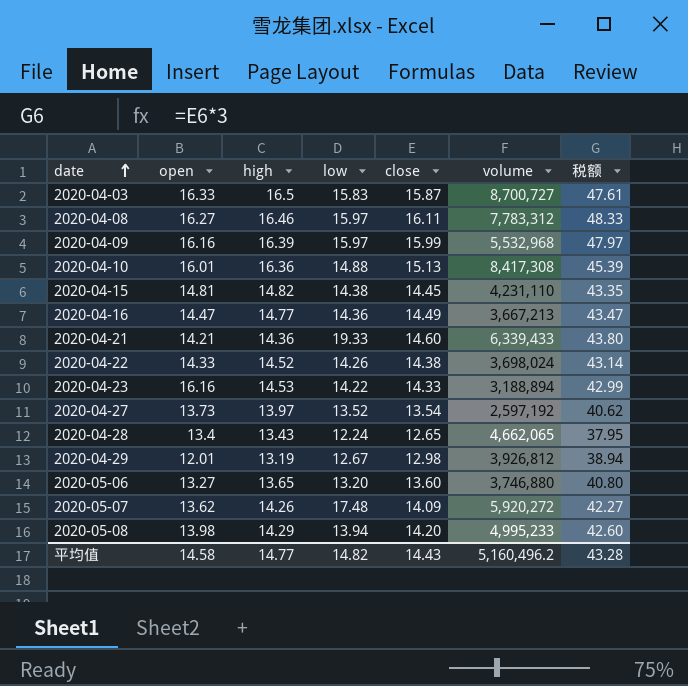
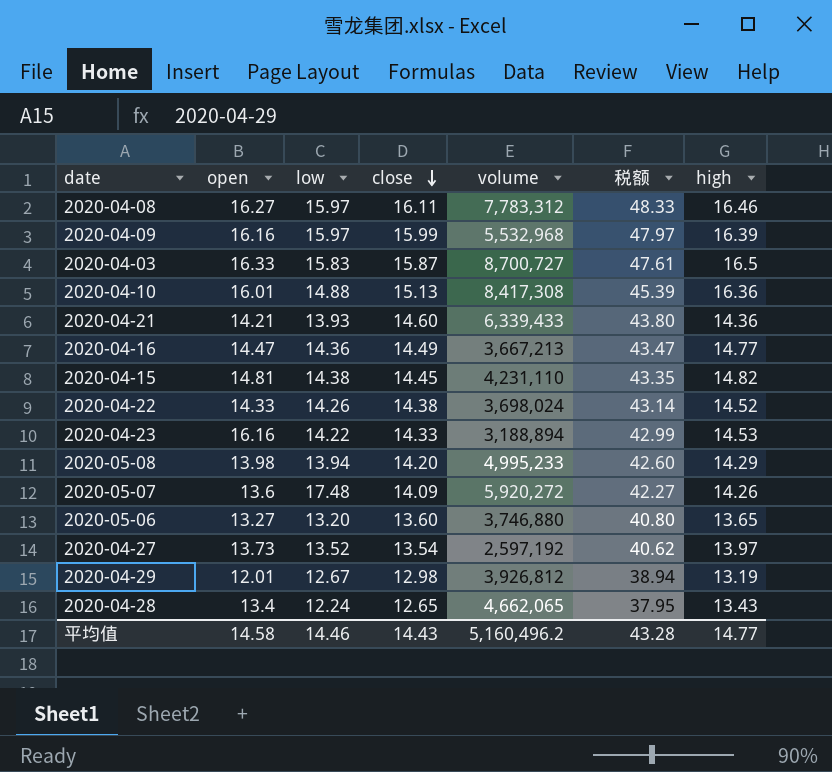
row order: date ascending -> close descending
column high | position: 3 -> 7
2020-04-21 | low: 19.33 -> 13.93
2020-05-07 | open: 13.62 -> 13.6
平均值 | low: 14.82 -> 14.46

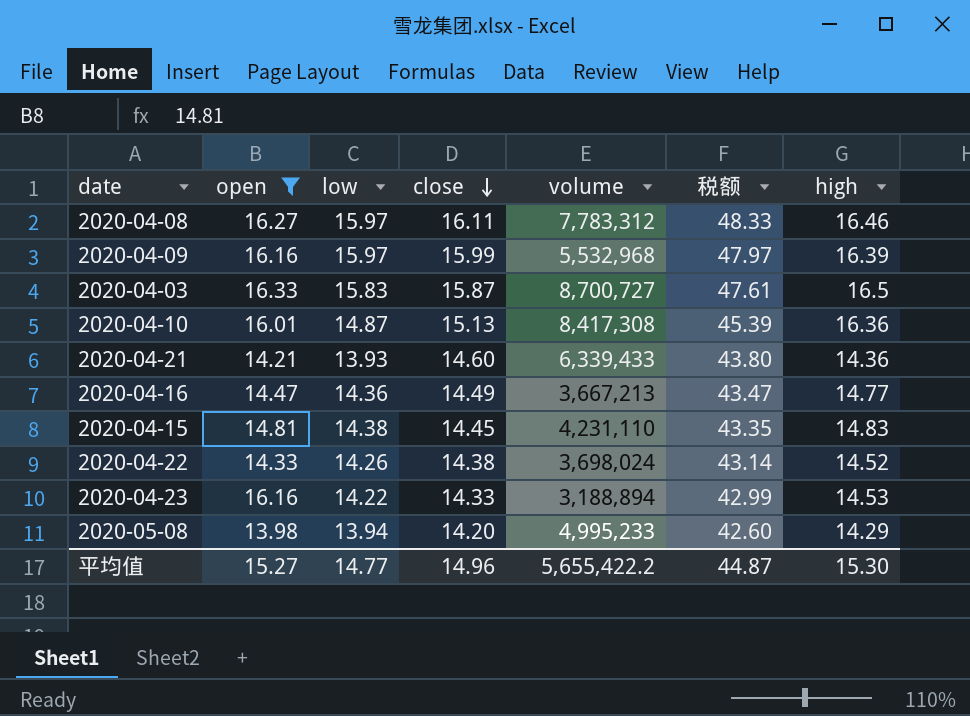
filter: none -> open >= 13.98
2020-04-10 | low: 14.88 -> 14.87
2020-04-15 | high: 14.82 -> 14.83
平均值 | open: 14.58 -> 15.27
平均值 | low: 14.46 -> 14.77
平均值 | close: 14.43 -> 14.96
平均值 | volume: 5,160,496.2 -> 5,655,422.2
平均值 | 税额: 43.28 -> 44.87
平均值 | high: 14.77 -> 15.30

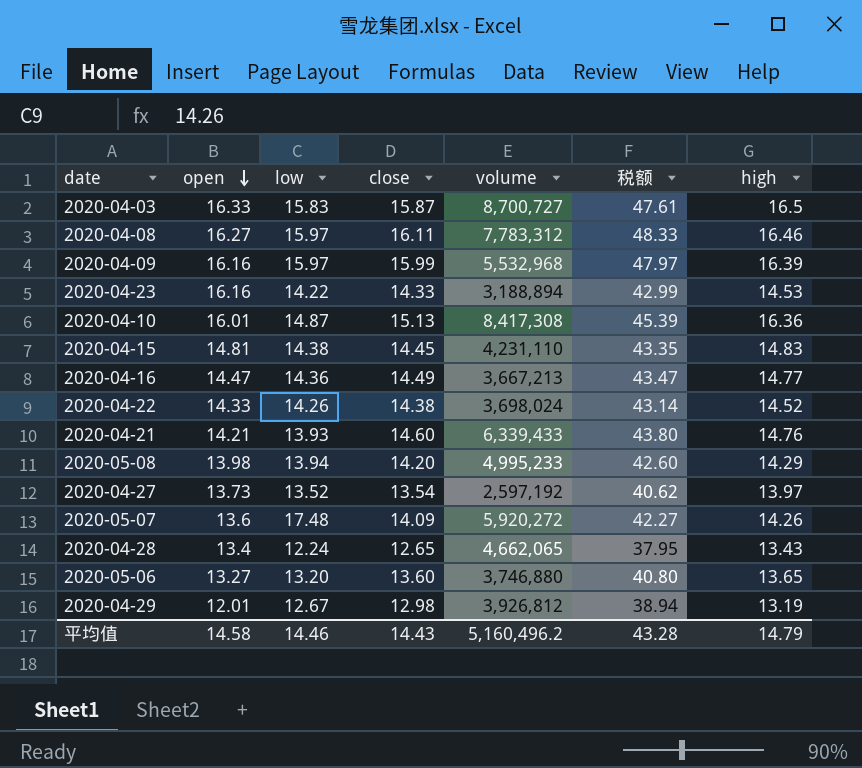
filter: open >= 13.98 -> none
row order: close descending -> open descending
2020-04-21 | high: 14.36 -> 14.76
平均值 | open: 15.27 -> 14.58
平均值 | low: 14.77 -> 14.46
平均值 | close: 14.96 -> 14.43
平均值 | volume: 5,655,422.2 -> 5,160,496.2
平均值 | 税额: 44.87 -> 43.28
平均值 | high: 15.30 -> 14.79

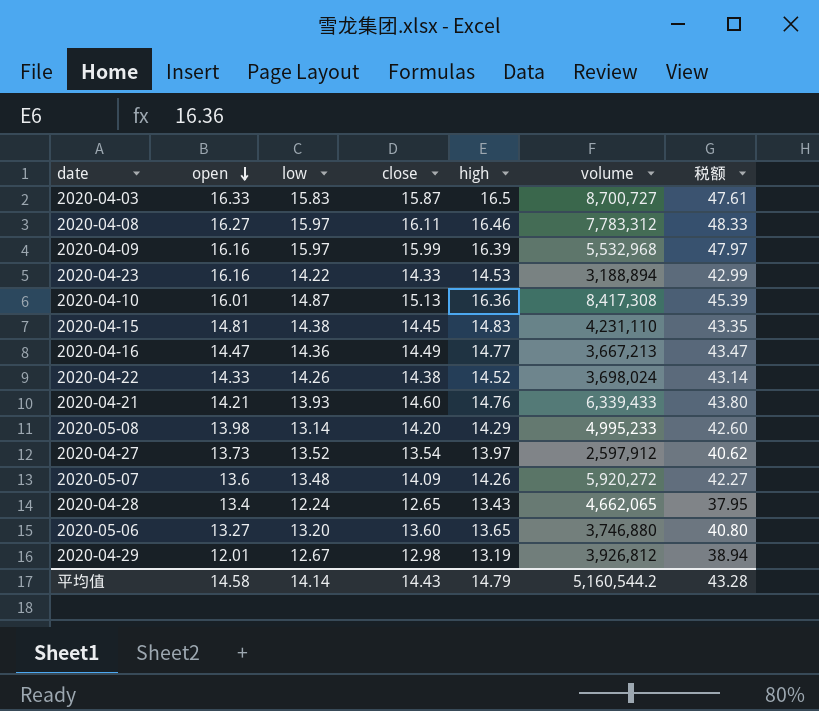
column high | position: 7 -> 5
2020-05-08 | low: 13.94 -> 13.14
2020-04-27 | volume: 2,597,192 -> 2,597,912
2020-05-07 | low: 17.48 -> 13.48
平均值 | low: 14.46 -> 14.14
平均值 | volume: 5,160,496.2 -> 5,160,544.2

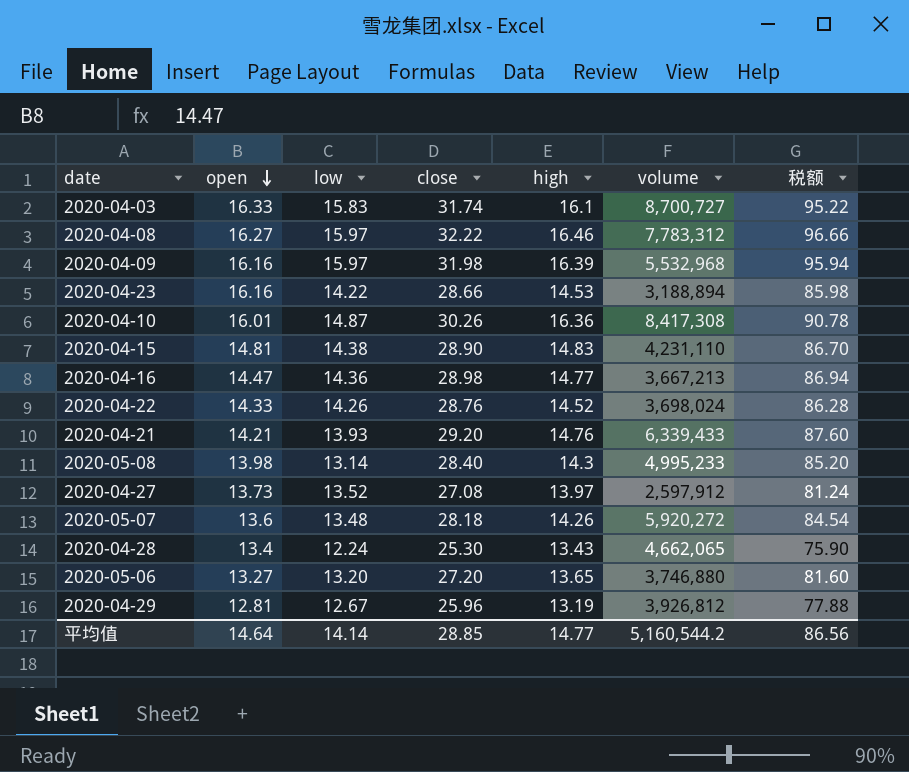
2020-04-03 | close: 15.87 -> 31.74
2020-04-03 | high: 16.5 -> 16.1
2020-04-03 | 税额: 47.61 -> 95.22
2020-04-08 | close: 16.11 -> 32.22
2020-04-08 | 税额: 48.33 -> 96.66
2020-04-09 | close: 15.99 -> 31.98
2020-04-09 | 税额: 47.97 -> 95.94
2020-04-23 | close: 14.33 -> 28.66
2020-04-23 | 税额: 42.99 -> 85.98
2020-04-10 | close: 15.13 -> 30.26
2020-04-10 | 税额: 45.39 -> 90.78
2020-04-15 | close: 14.45 -> 28.90
2020-04-15 | 税额: 43.35 -> 86.70
2020-04-16 | close: 14.49 -> 28.98
2020-04-16 | 税额: 43.47 -> 86.94
2020-04-22 | close: 14.38 -> 28.76
2020-04-22 | 税额: 43.14 -> 86.28
2020-04-21 | close: 14.60 -> 29.20
2020-04-21 | 税额: 43.80 -> 87.60
2020-05-08 | close: 14.20 -> 28.40
2020-05-08 | high: 14.29 -> 14.3
2020-05-08 | 税额: 42.60 -> 85.20
2020-04-27 | close: 13.54 -> 27.08
2020-04-27 | 税额: 40.62 -> 81.24
2020-05-07 | close: 14.09 -> 28.18
2020-05-07 | 税额: 42.27 -> 84.54
2020-04-28 | close: 12.65 -> 25.30
2020-04-28 | 税额: 37.95 -> 75.90
2020-05-06 | close: 13.60 -> 27.20
2020-05-06 | 税额: 40.80 -> 81.60
2020-04-29 | open: 12.01 -> 12.81
2020-04-29 | close: 12.98 -> 25.96
2020-04-29 | 税额: 38.94 -> 77.88
平均值 | open: 14.58 -> 14.64
平均值 | close: 14.43 -> 28.85
平均值 | high: 14.79 -> 14.77
平均值 | 税额: 43.28 -> 86.56

